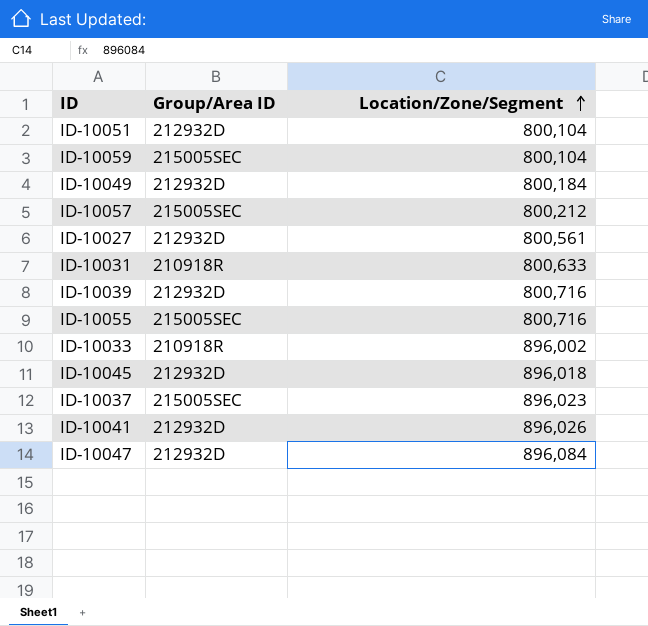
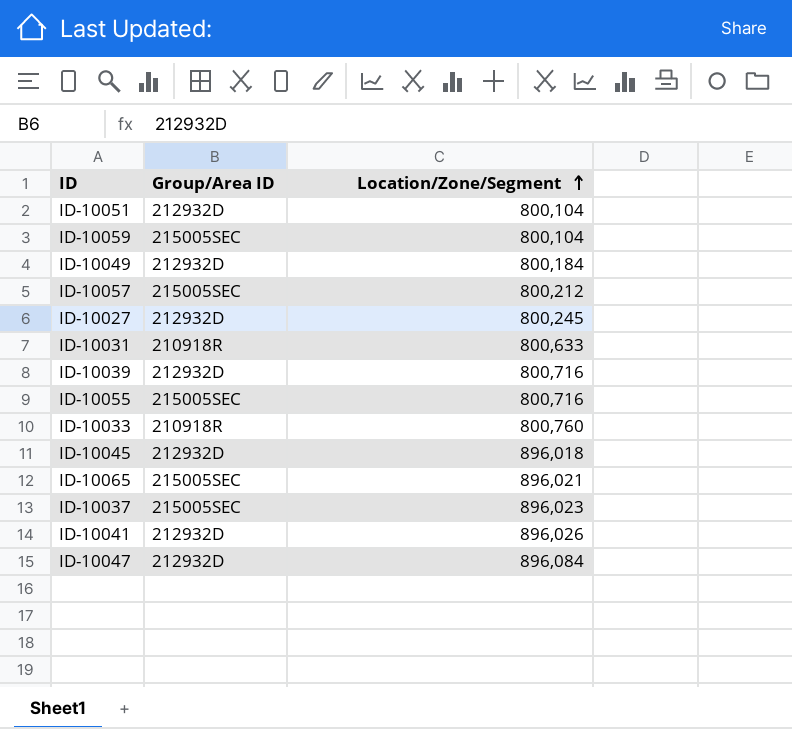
ID-10027 | Location/Zone/Segment: 800,561 -> 800,245
ID-10033 | Location/Zone/Segment: 896,002 -> 800,760
row ID-10065: none -> 215005SEC | 896,021

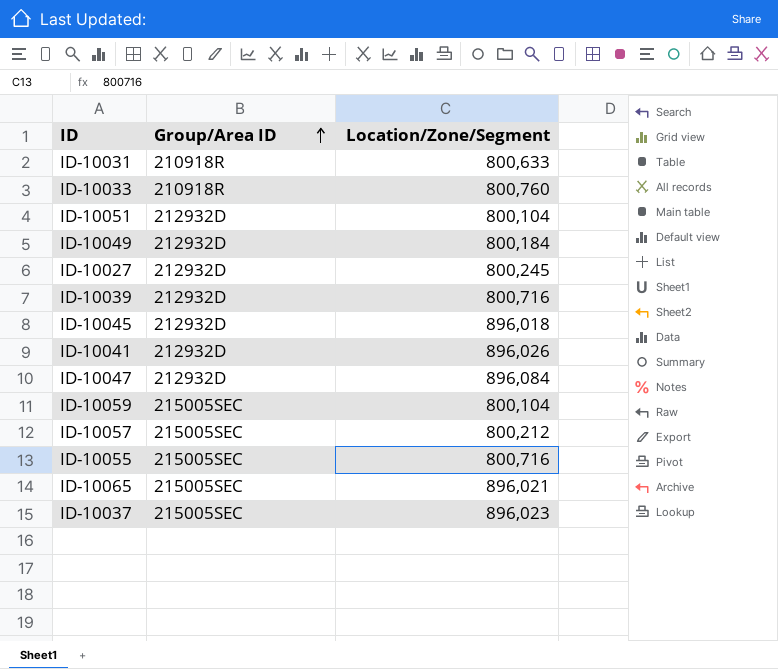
row order: Location/Zone/Segment ascending -> Group/Area ID ascending

